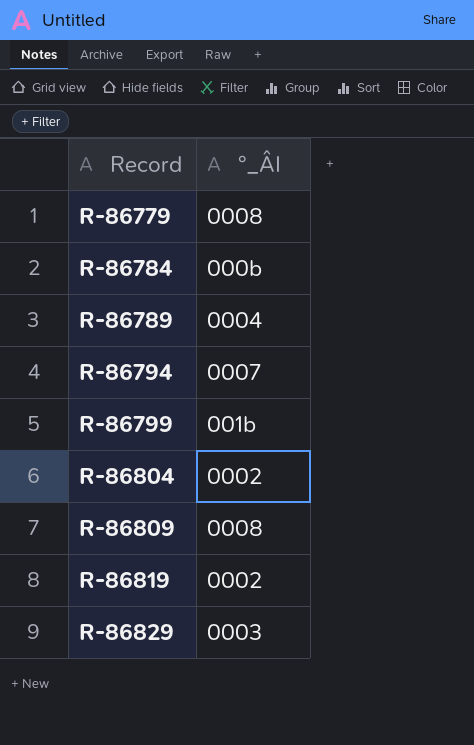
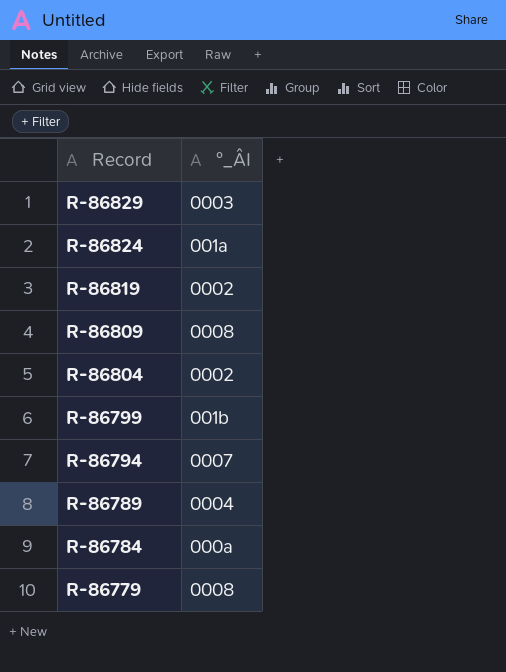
row order: Record ascending -> Record descending
row R-86824: none -> 001a
R-86784 | °_ÂI: 000b -> 000a

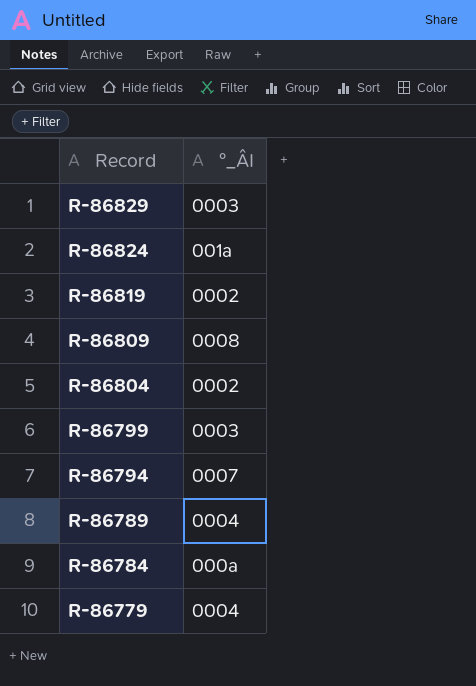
R-86799 | °_ÂI: 001b -> 0003
R-86779 | °_ÂI: 0008 -> 0004

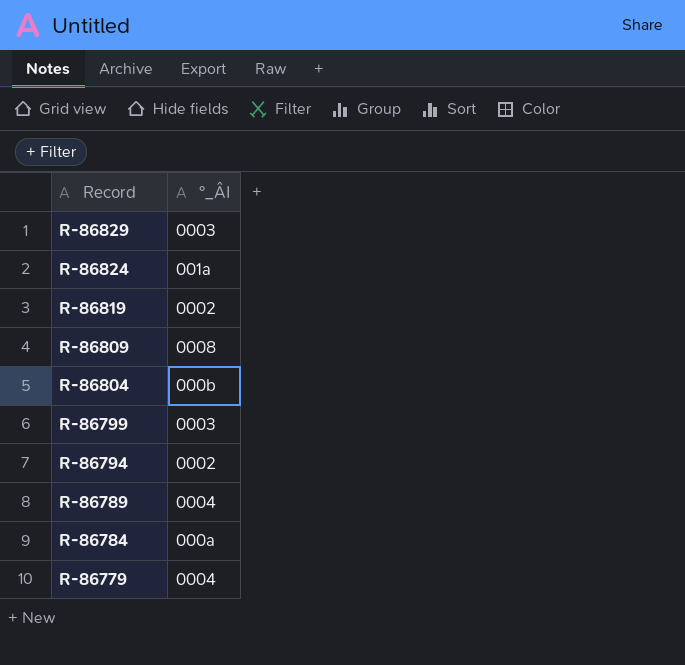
R-86804 | °_ÂI: 0002 -> 000b
R-86794 | °_ÂI: 0007 -> 0002

